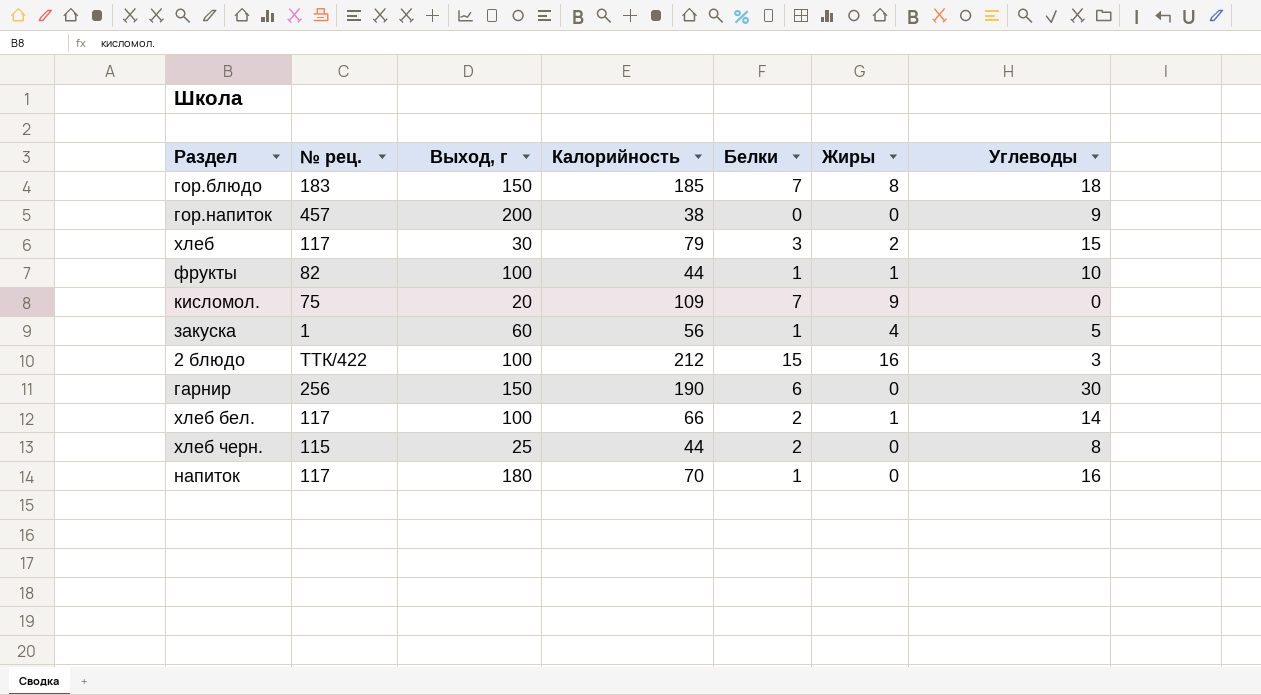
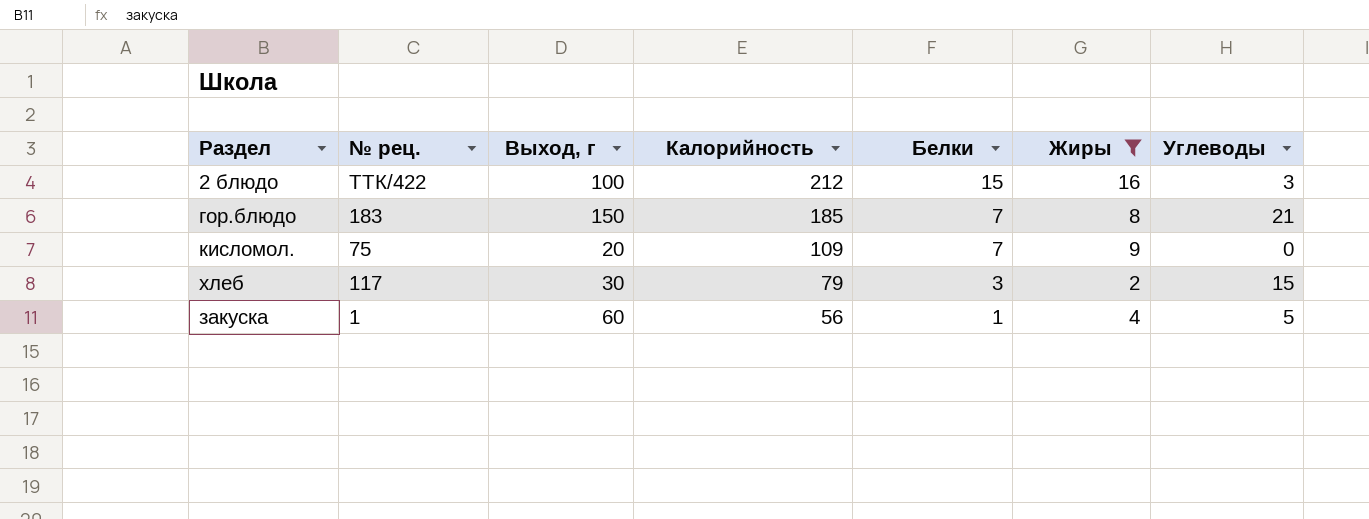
filter: none -> Жиры >= 2
row order: none -> Калорийность descending
гор.блюдо | Углеводы: 18 -> 21

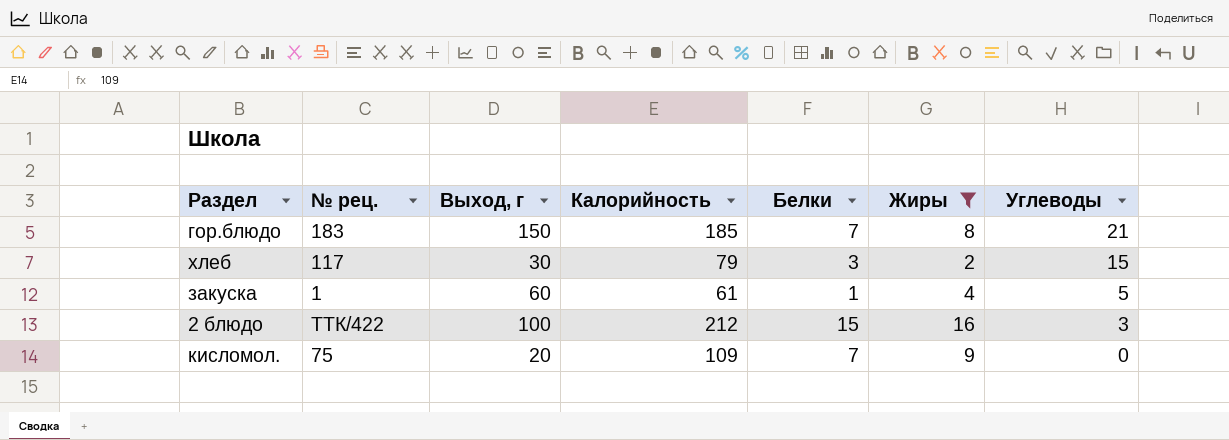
row order: Калорийность descending -> Углеводы descending
закуска | Калорийность: 56 -> 61

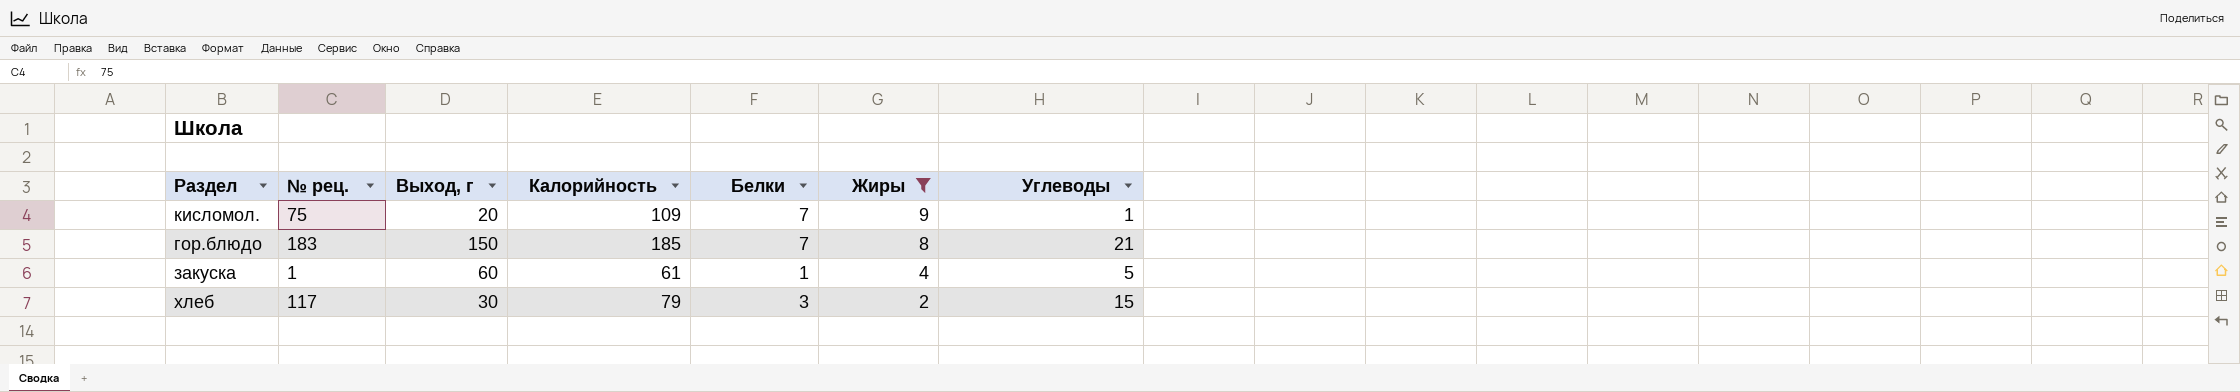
row order: Углеводы descending -> Жиры descending
row 2 блюдо: ТТК/422 | 100 | 212 | 15 | 16 | 3 -> none
кисломол. | Углеводы: 0 -> 1

